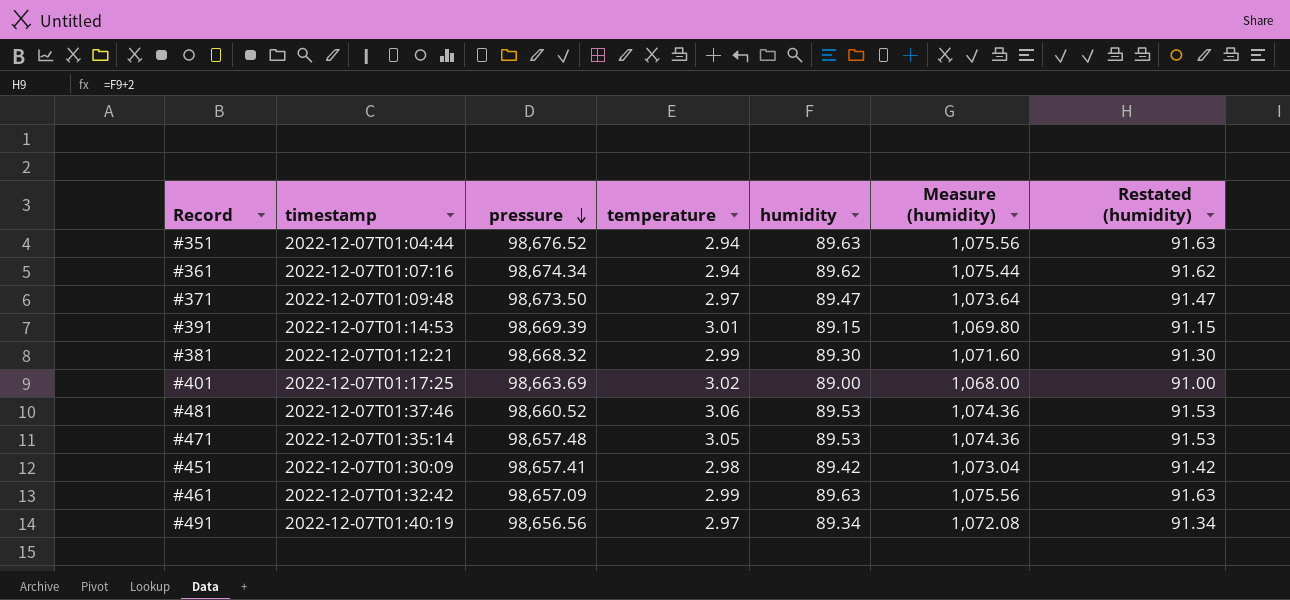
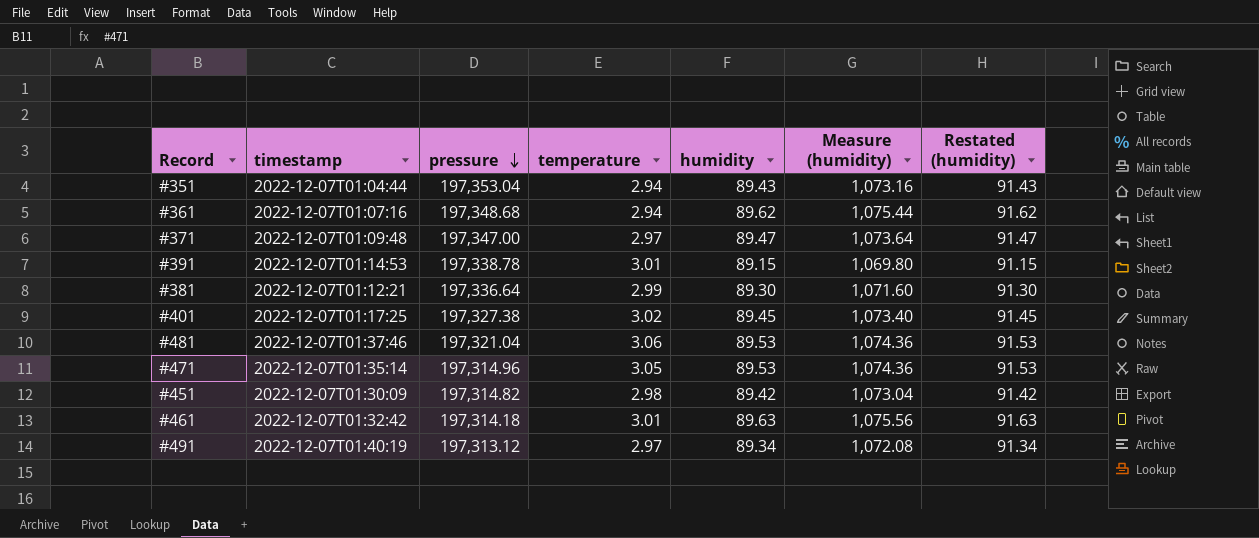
#351 | pressure: 98,676.52 -> 197,353.04
#351 | humidity: 89.63 -> 89.43
#351 | Measure (humidity): 1,075.56 -> 1,073.16
#351 | Restated (humidity): 91.63 -> 91.43
#361 | pressure: 98,674.34 -> 197,348.68
#371 | pressure: 98,673.50 -> 197,347.00
#391 | pressure: 98,669.39 -> 197,338.78
#381 | pressure: 98,668.32 -> 197,336.64
#401 | pressure: 98,663.69 -> 197,327.38
#401 | humidity: 89.00 -> 89.45
#401 | Measure (humidity): 1,068.00 -> 1,073.40
#401 | Restated (humidity): 91.00 -> 91.45
#481 | pressure: 98,660.52 -> 197,321.04
#471 | pressure: 98,657.48 -> 197,314.96
#451 | pressure: 98,657.41 -> 197,314.82
#461 | pressure: 98,657.09 -> 197,314.18
#461 | temperature: 2.99 -> 3.01
#491 | pressure: 98,656.56 -> 197,313.12

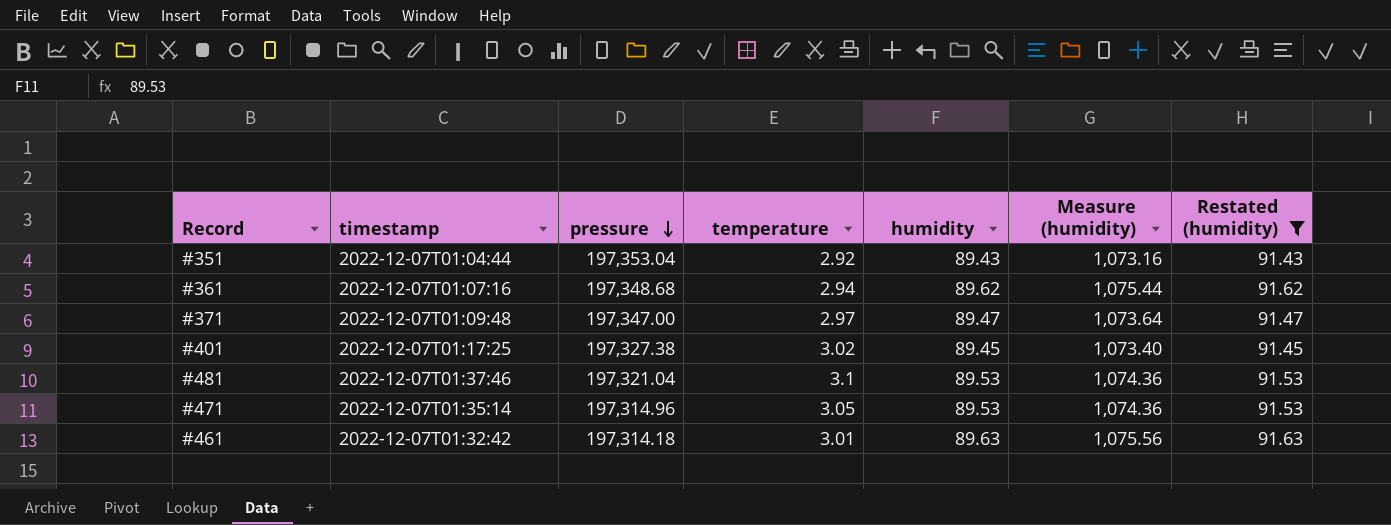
filter: none -> Restated (humidity) >= 91.43
#351 | temperature: 2.94 -> 2.92
#481 | temperature: 3.06 -> 3.1

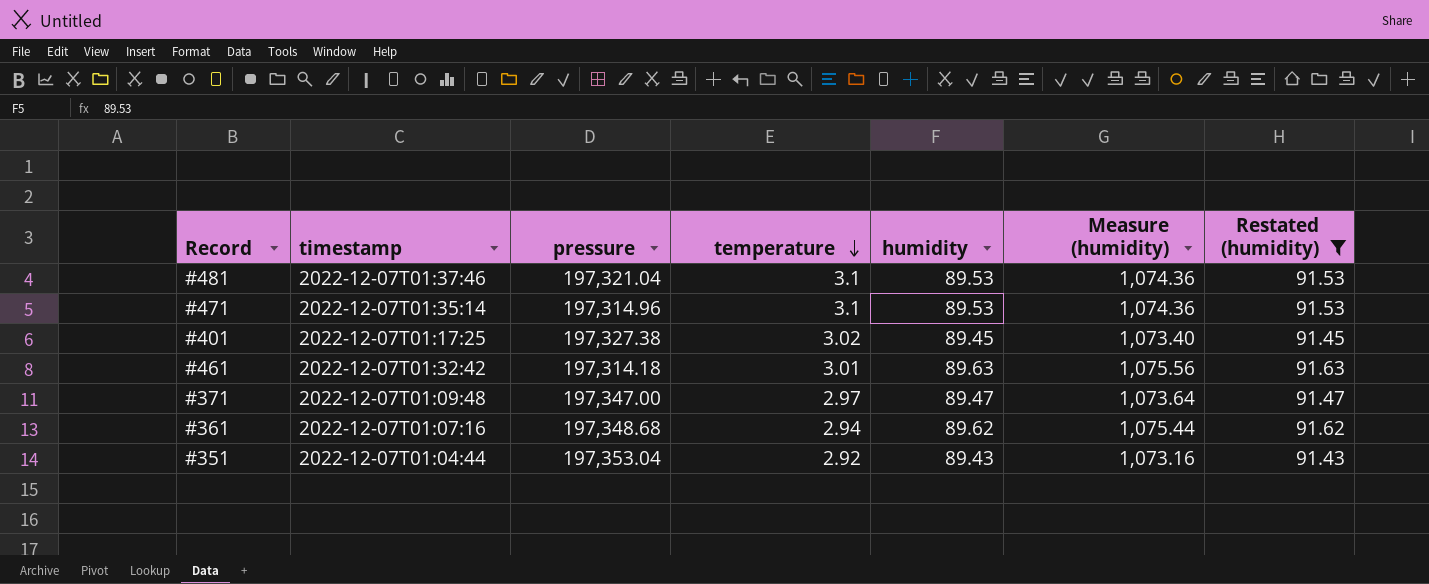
row order: pressure descending -> temperature descending
#471 | temperature: 3.05 -> 3.1

